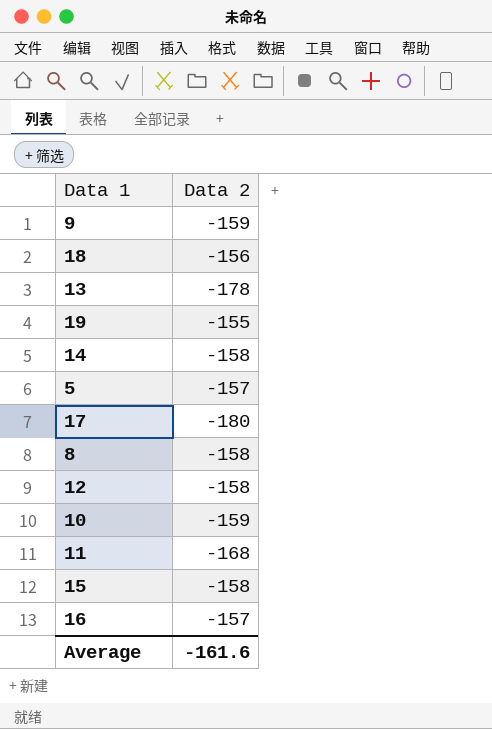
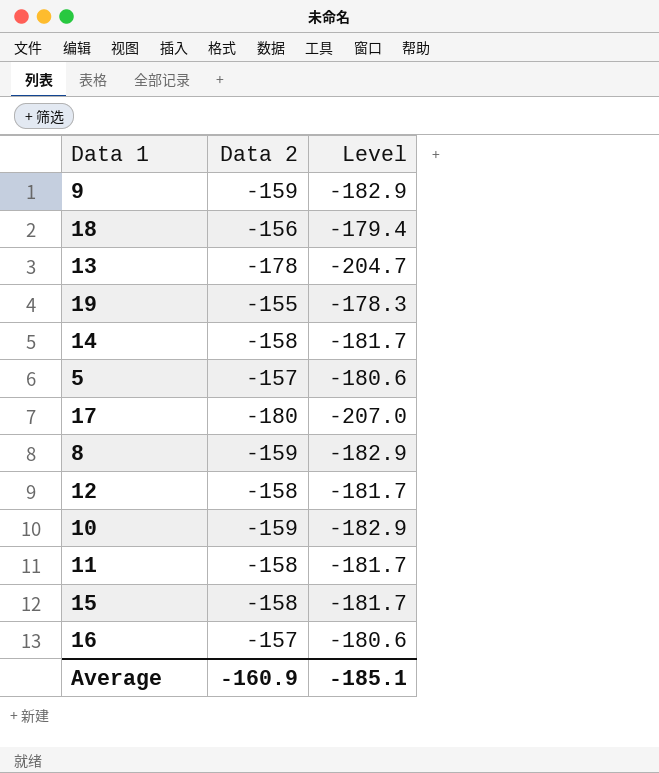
column Level | formula: none -> [Data 2] * 1.15
8 | Data 2: -158 -> -159
11 | Data 2: -168 -> -158
Average | Data 2: -161.6 -> -160.9

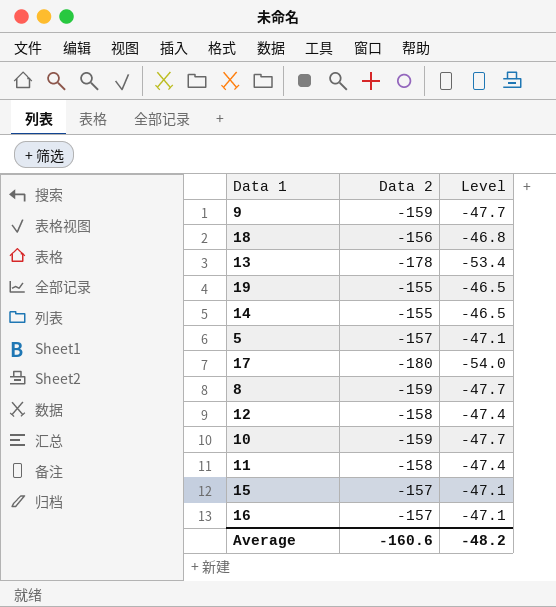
column Level | formula: [Data 2] * 1.15 -> [Data 2] * 0.3
14 | Data 2: -158 -> -155
15 | Data 2: -158 -> -157
Average | Data 2: -160.9 -> -160.6
Average | Level: -185.1 -> -48.2

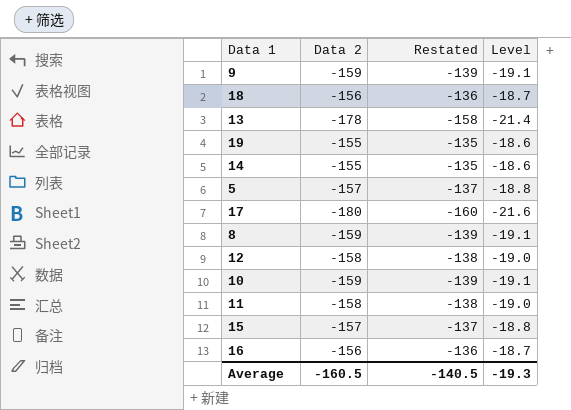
column Restated | formula: none -> [Data 2] + 20
column Level | formula: [Data 2] * 0.3 -> [Data 2] * 0.12
16 | Data 2: -157 -> -156
Average | Data 2: -160.6 -> -160.5
Average | Level: -48.2 -> -19.3

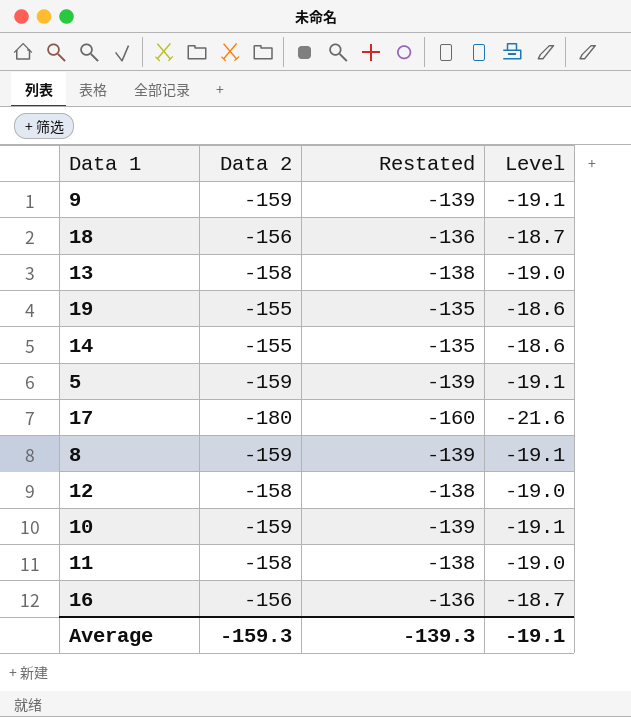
row 15: -157 | -137 | -18.8 -> none
13 | Data 2: -178 -> -158
13 | Restated: -158 -> -138
13 | Level: -21.4 -> -19.0
5 | Data 2: -157 -> -159
5 | Restated: -137 -> -139
5 | Level: -18.8 -> -19.1
Average | Data 2: -160.5 -> -159.3
Average | Restated: -140.5 -> -139.3
Average | Level: -19.3 -> -19.1

